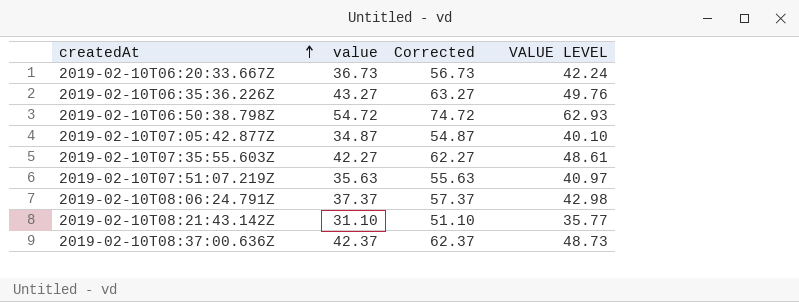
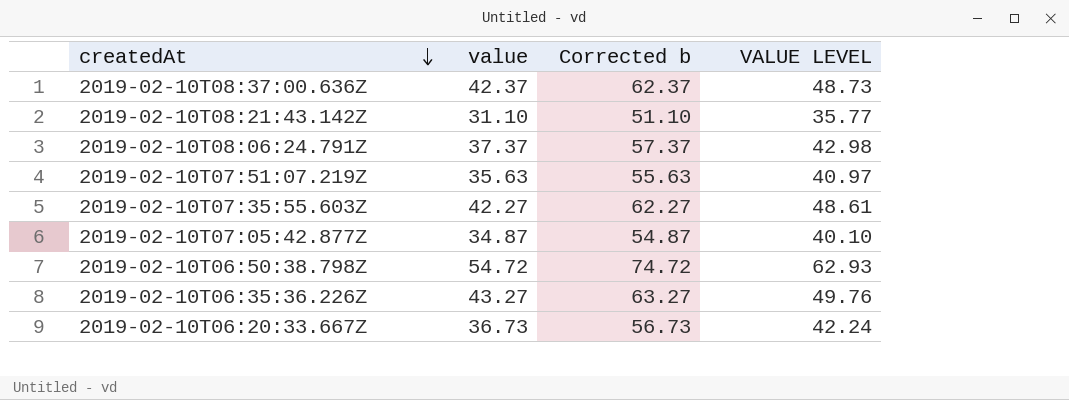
row order: createdAt ascending -> createdAt descending
column name: Corrected -> Corrected b

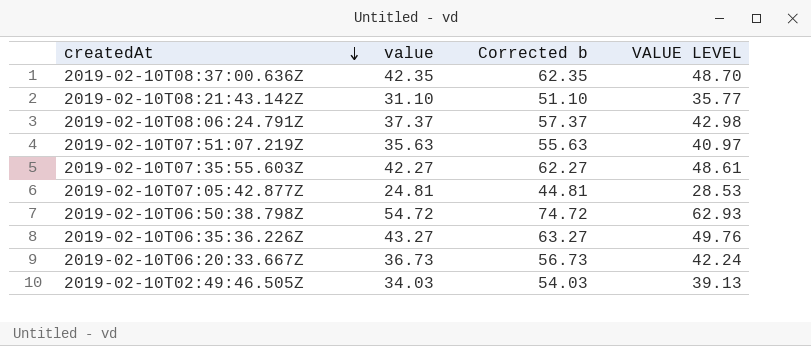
2019-02-10T08:37:00.636Z | value: 42.37 -> 42.35
2019-02-10T08:37:00.636Z | Corrected b: 62.37 -> 62.35
2019-02-10T08:37:00.636Z | VALUE LEVEL: 48.73 -> 48.70
2019-02-10T07:05:42.877Z | value: 34.87 -> 24.81
2019-02-10T07:05:42.877Z | Corrected b: 54.87 -> 44.81
2019-02-10T07:05:42.877Z | VALUE LEVEL: 40.10 -> 28.53
row 2019-02-10T02:49:46.505Z: none -> 34.03 | 54.03 | 39.13

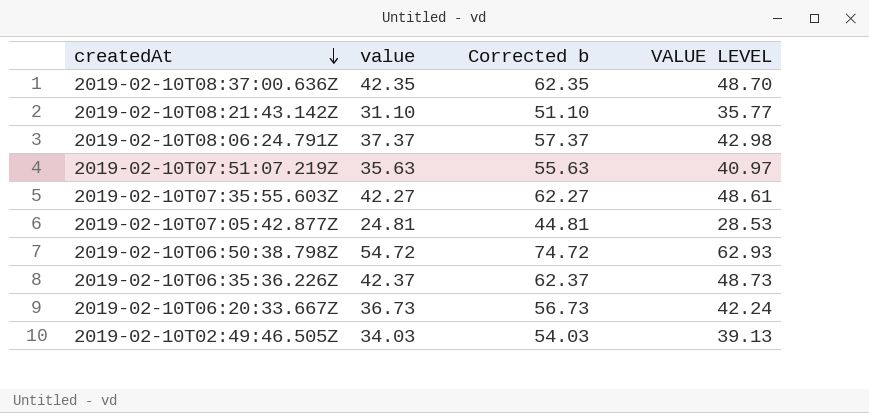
2019-02-10T06:35:36.226Z | value: 43.27 -> 42.37
2019-02-10T06:35:36.226Z | Corrected b: 63.27 -> 62.37
2019-02-10T06:35:36.226Z | VALUE LEVEL: 49.76 -> 48.73

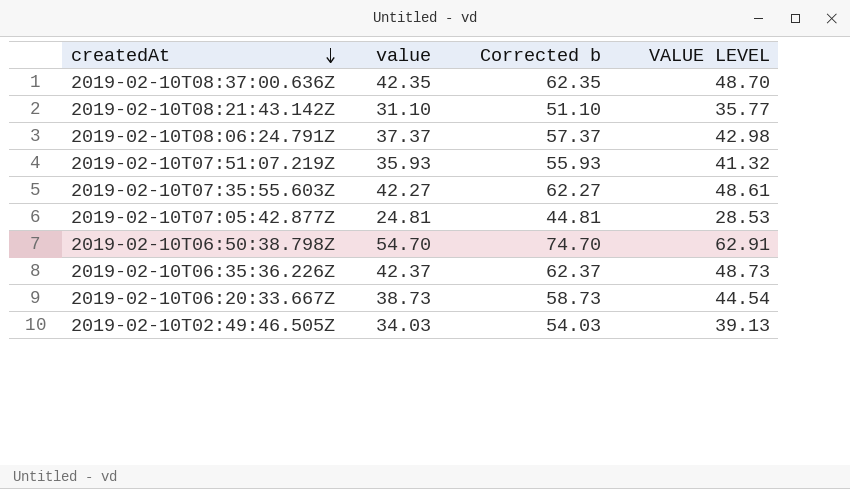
2019-02-10T07:51:07.219Z | value: 35.63 -> 35.93
2019-02-10T07:51:07.219Z | Corrected b: 55.63 -> 55.93
2019-02-10T07:51:07.219Z | VALUE LEVEL: 40.97 -> 41.32
2019-02-10T06:50:38.798Z | value: 54.72 -> 54.70
2019-02-10T06:50:38.798Z | Corrected b: 74.72 -> 74.70
2019-02-10T06:50:38.798Z | VALUE LEVEL: 62.93 -> 62.91
2019-02-10T06:20:33.667Z | value: 36.73 -> 38.73
2019-02-10T06:20:33.667Z | Corrected b: 56.73 -> 58.73
2019-02-10T06:20:33.667Z | VALUE LEVEL: 42.24 -> 44.54

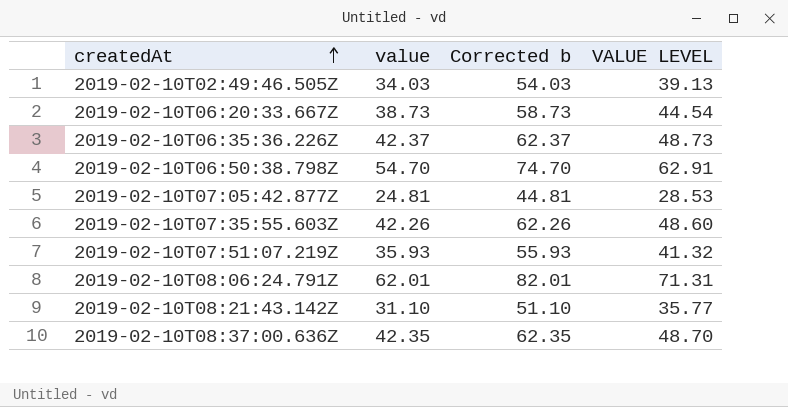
row order: createdAt descending -> createdAt ascending
2019-02-10T07:35:55.603Z | value: 42.27 -> 42.26
2019-02-10T07:35:55.603Z | Corrected b: 62.27 -> 62.26
2019-02-10T07:35:55.603Z | VALUE LEVEL: 48.61 -> 48.60
2019-02-10T08:06:24.791Z | value: 37.37 -> 62.01
2019-02-10T08:06:24.791Z | Corrected b: 57.37 -> 82.01
2019-02-10T08:06:24.791Z | VALUE LEVEL: 42.98 -> 71.31

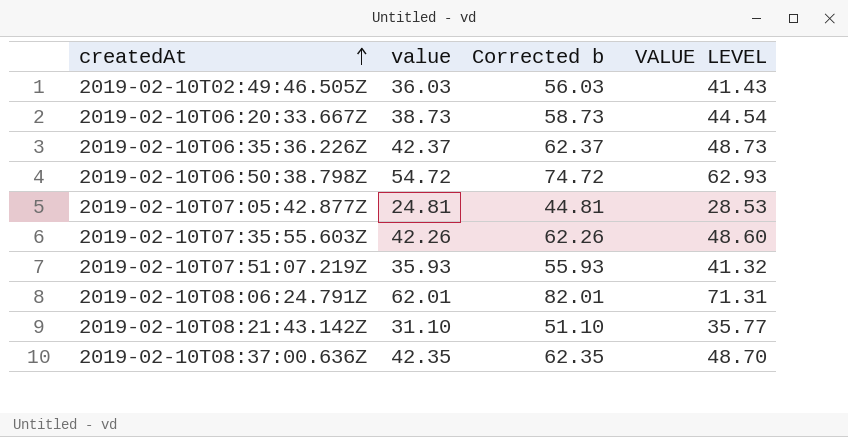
2019-02-10T02:49:46.505Z | value: 34.03 -> 36.03
2019-02-10T02:49:46.505Z | Corrected b: 54.03 -> 56.03
2019-02-10T02:49:46.505Z | VALUE LEVEL: 39.13 -> 41.43
2019-02-10T06:50:38.798Z | value: 54.70 -> 54.72
2019-02-10T06:50:38.798Z | Corrected b: 74.70 -> 74.72
2019-02-10T06:50:38.798Z | VALUE LEVEL: 62.91 -> 62.93

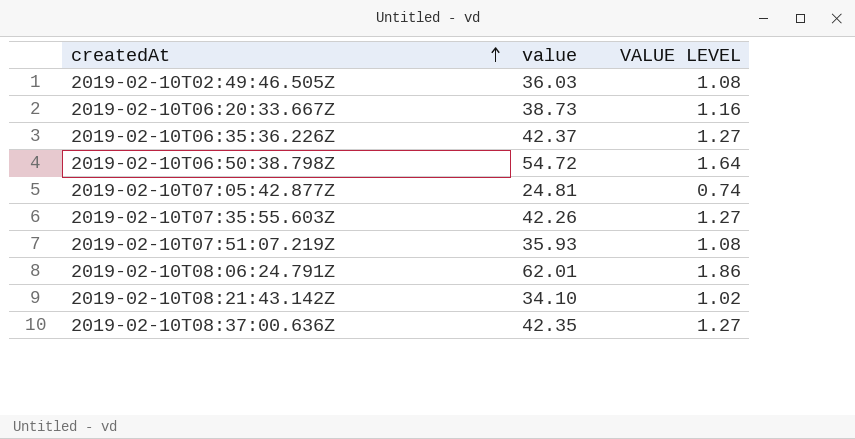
column Corrected b | formula: [value] + 20 -> none
column VALUE LEVEL | formula: [value] * 1.15 -> [value] * 0.03
2019-02-10T08:21:43.142Z | value: 31.10 -> 34.10

